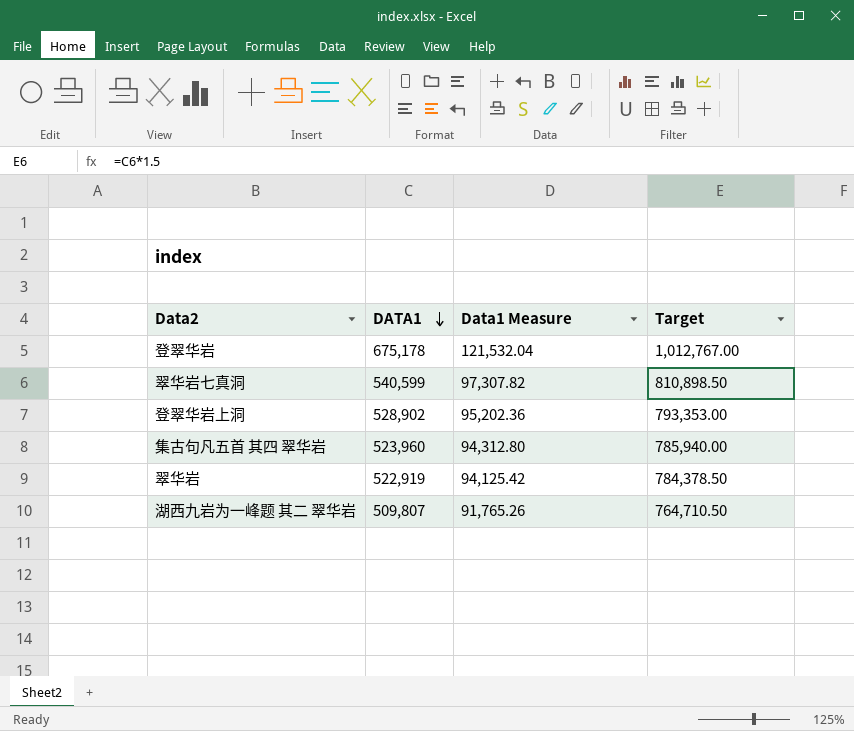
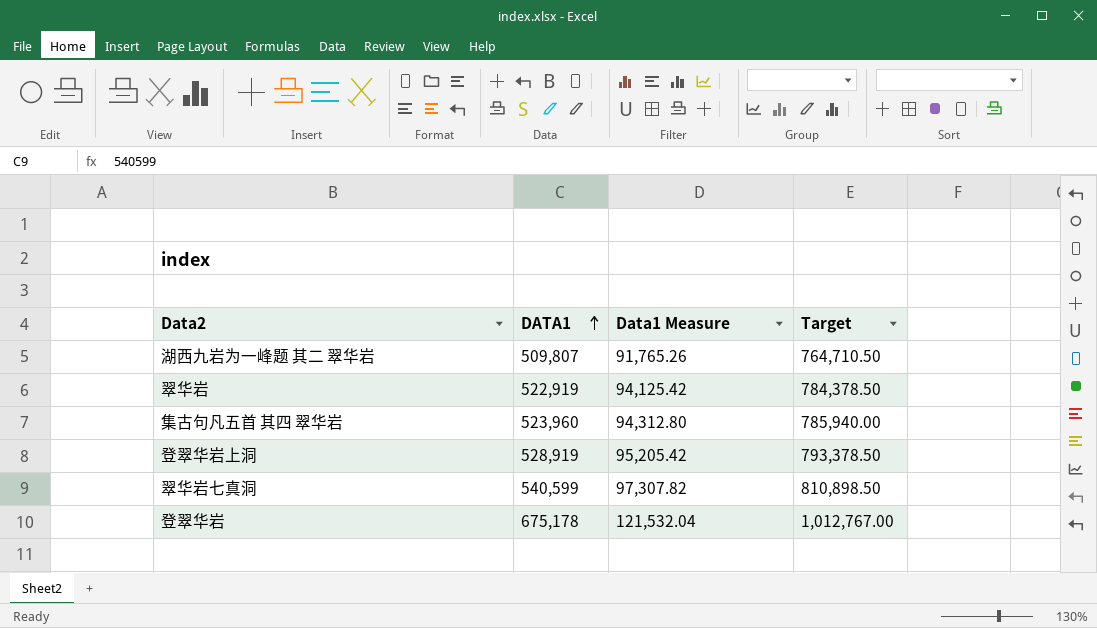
row order: DATA1 descending -> DATA1 ascending
登翠华岩上洞 | DATA1: 528,902 -> 528,919
登翠华岩上洞 | Data1 Measure: 95,202.36 -> 95,205.42
登翠华岩上洞 | Target: 793,353.00 -> 793,378.50

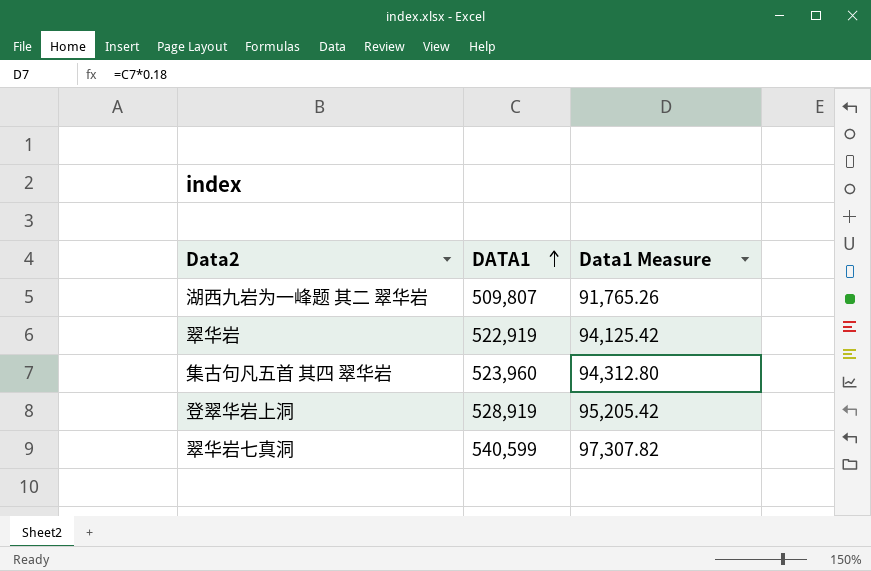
column Target | formula: [DATA1] * 1.5 -> none
row 登翠华岩: 675,178 | 121,532.04 | 1,012,767.00 -> none

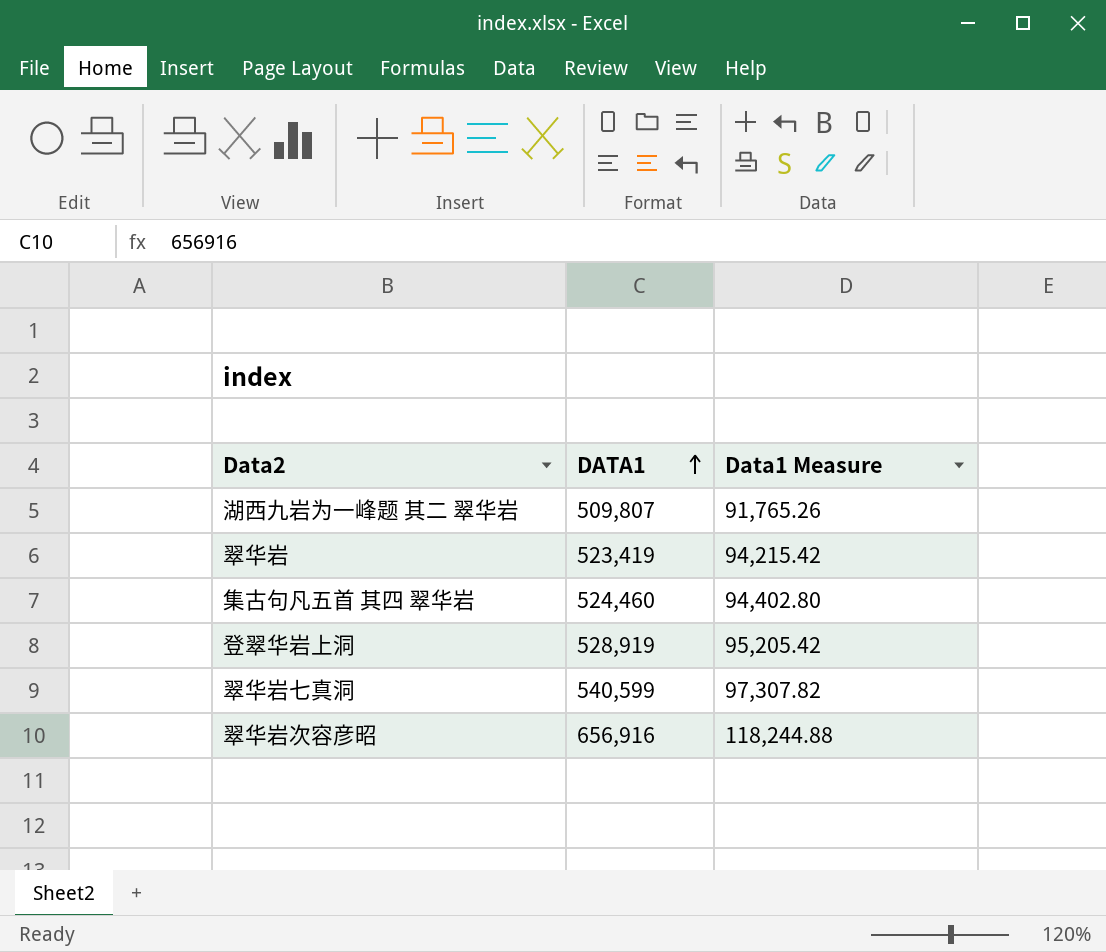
翠华岩 | DATA1: 522,919 -> 523,419
翠华岩 | Data1 Measure: 94,125.42 -> 94,215.42
集古句凡五首 其四 翠华岩 | DATA1: 523,960 -> 524,460
集古句凡五首 其四 翠华岩 | Data1 Measure: 94,312.80 -> 94,402.80
row 翠华岩次容彦昭: none -> 656,916 | 118,244.88

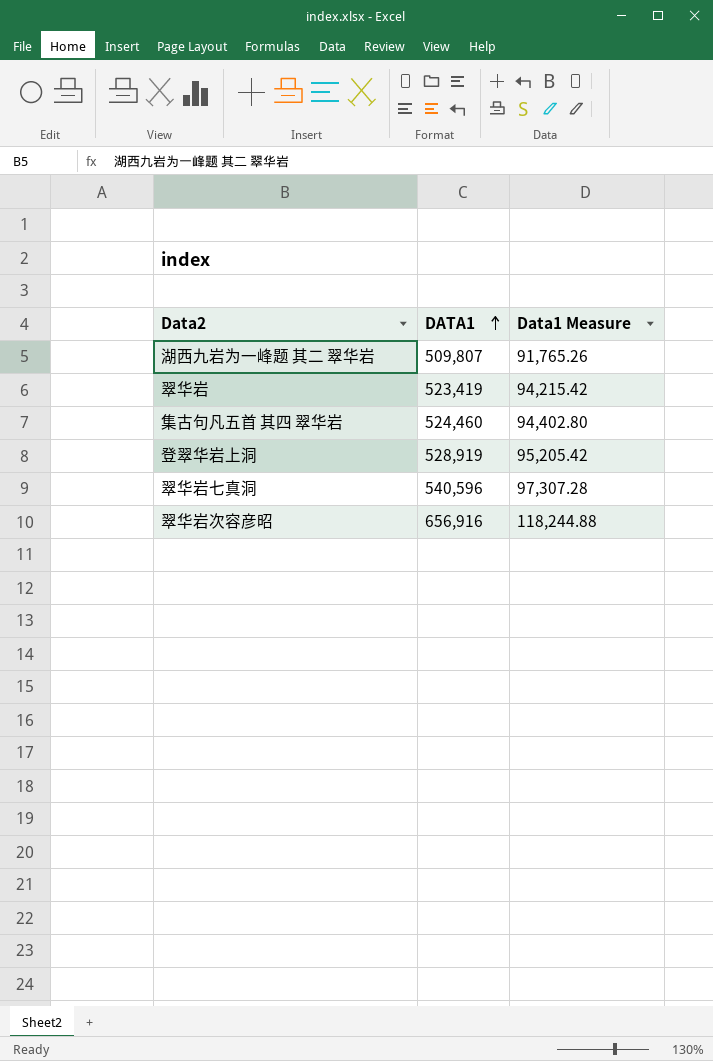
翠华岩七真洞 | DATA1: 540,599 -> 540,596
翠华岩七真洞 | Data1 Measure: 97,307.82 -> 97,307.28

